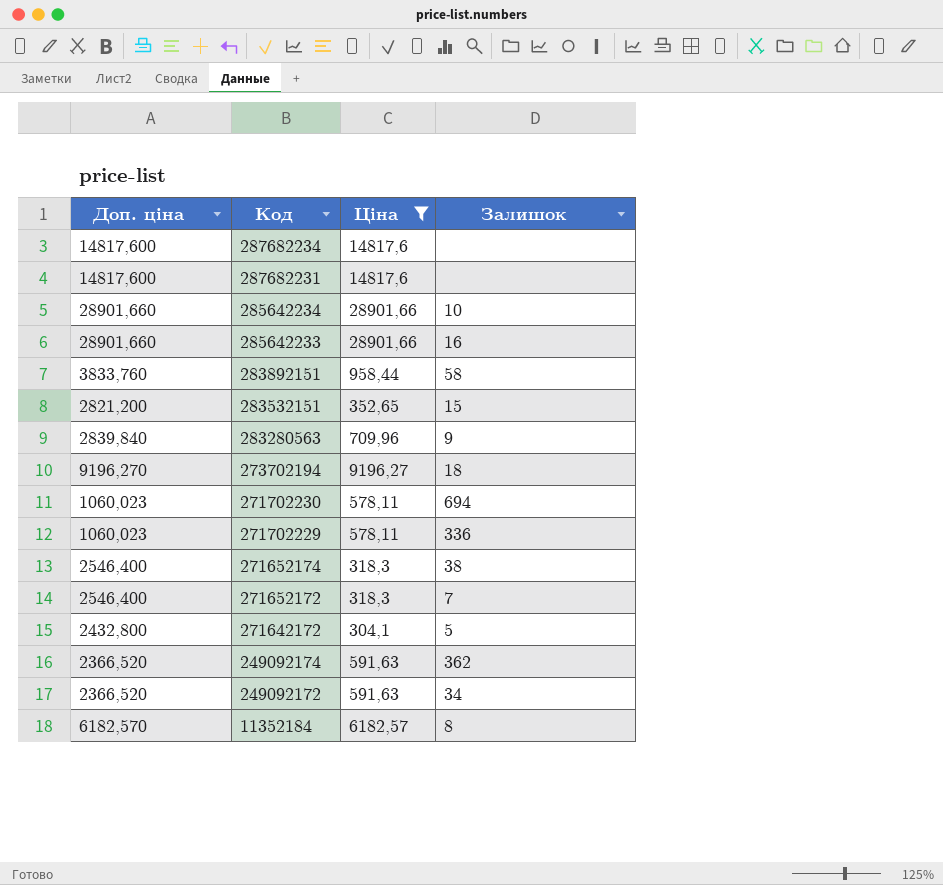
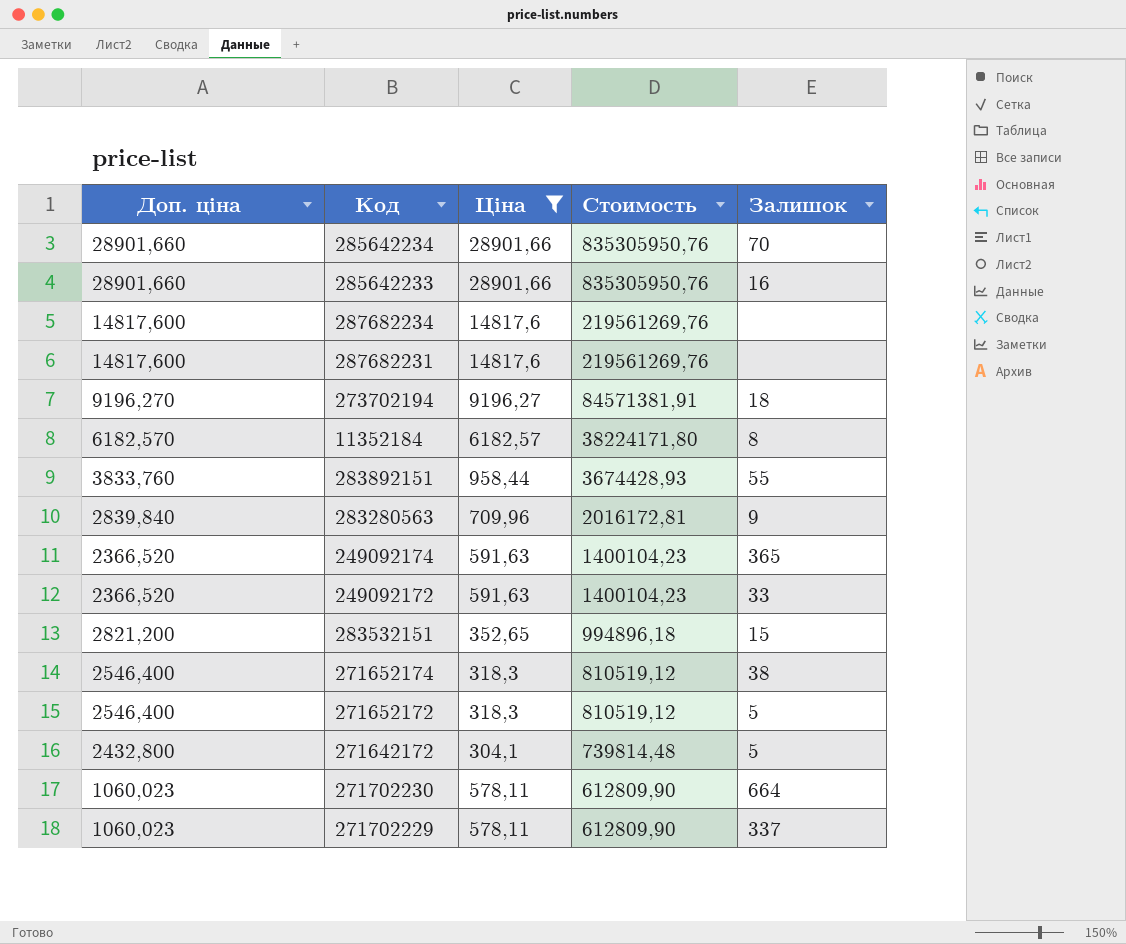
row order: Код descending -> Стоимость descending
column Стоимость | formula: none -> [Доп. ціна] * [Ціна]
285642234 | Залишок: 10 -> 70
283892151 | Залишок: 58 -> 55
249092174 | Залишок: 362 -> 365
249092172 | Залишок: 34 -> 33
271652172 | Залишок: 7 -> 5
271702230 | Залишок: 694 -> 664
271702229 | Залишок: 336 -> 337

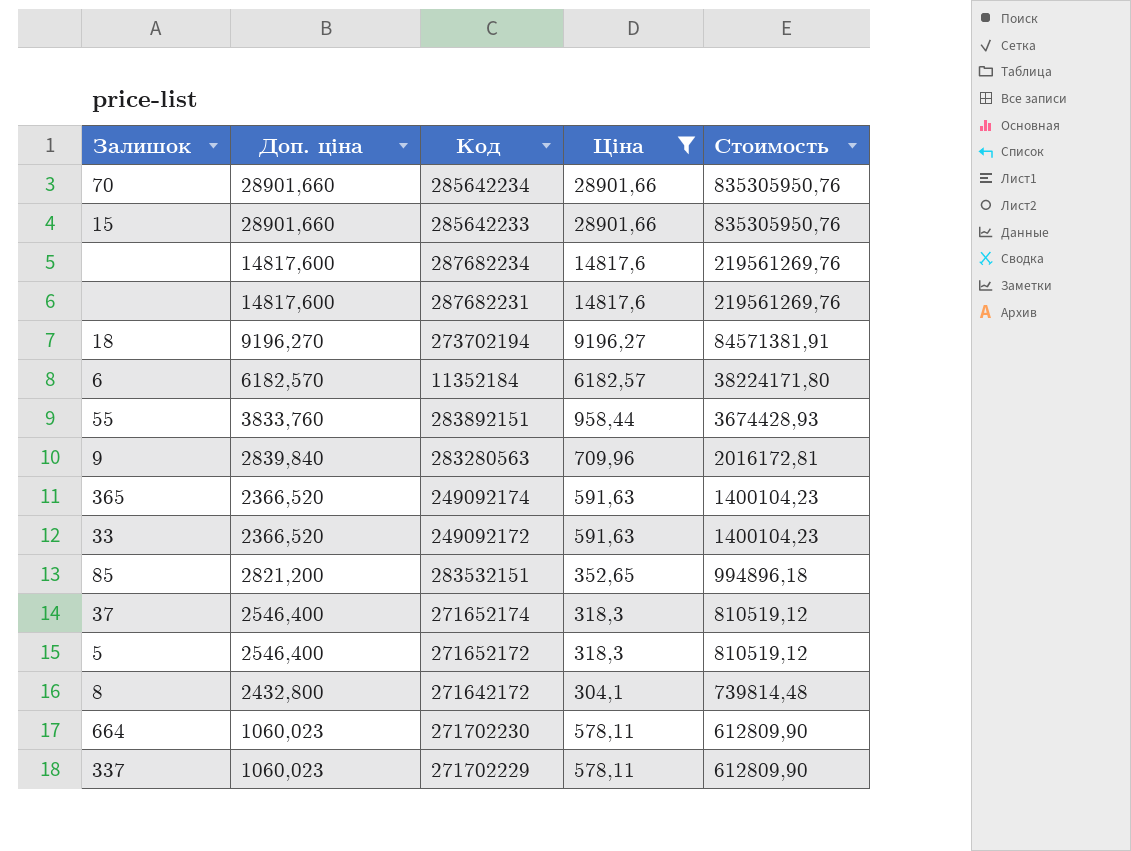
column Залишок | position: 5 -> 1
285642233 | Залишок: 16 -> 15
11352184 | Залишок: 8 -> 6
283532151 | Залишок: 15 -> 85
271652174 | Залишок: 38 -> 37
271642172 | Залишок: 5 -> 8

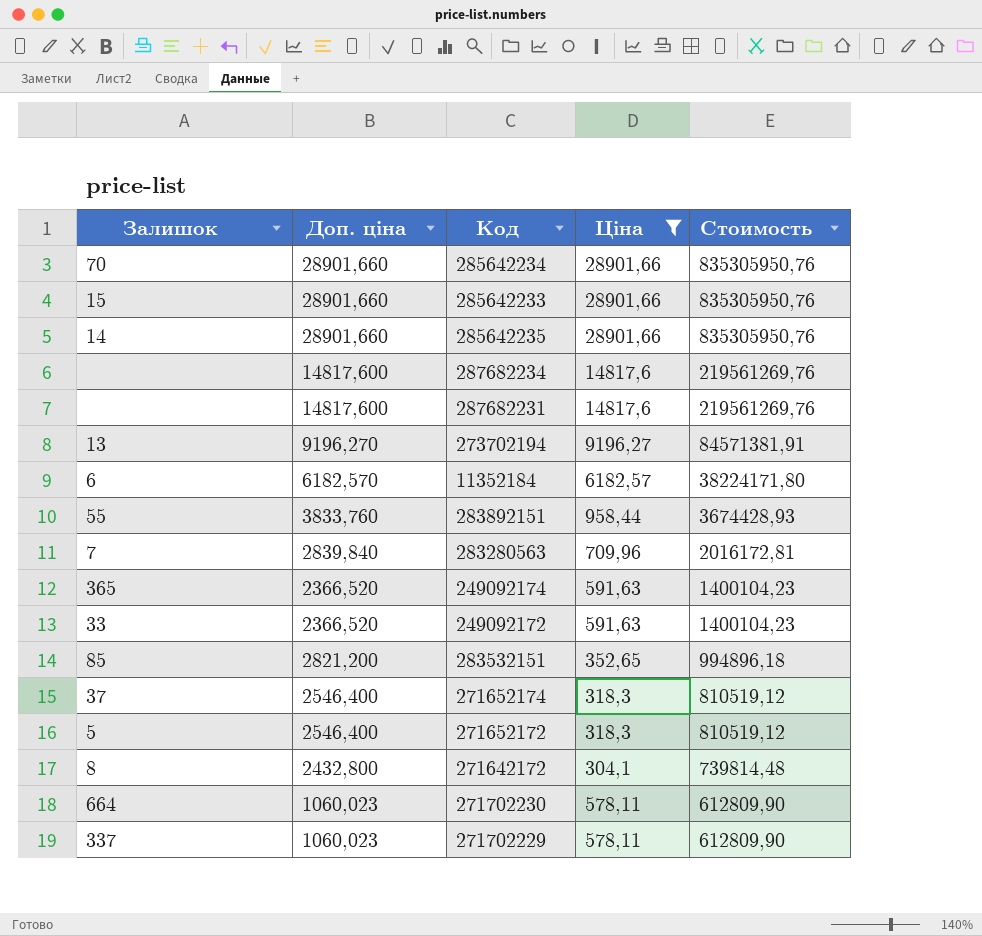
row 285642235: none -> 14 | 28901,660 | 28901,66 | 835305950,76
273702194 | Залишок: 18 -> 13
283280563 | Залишок: 9 -> 7

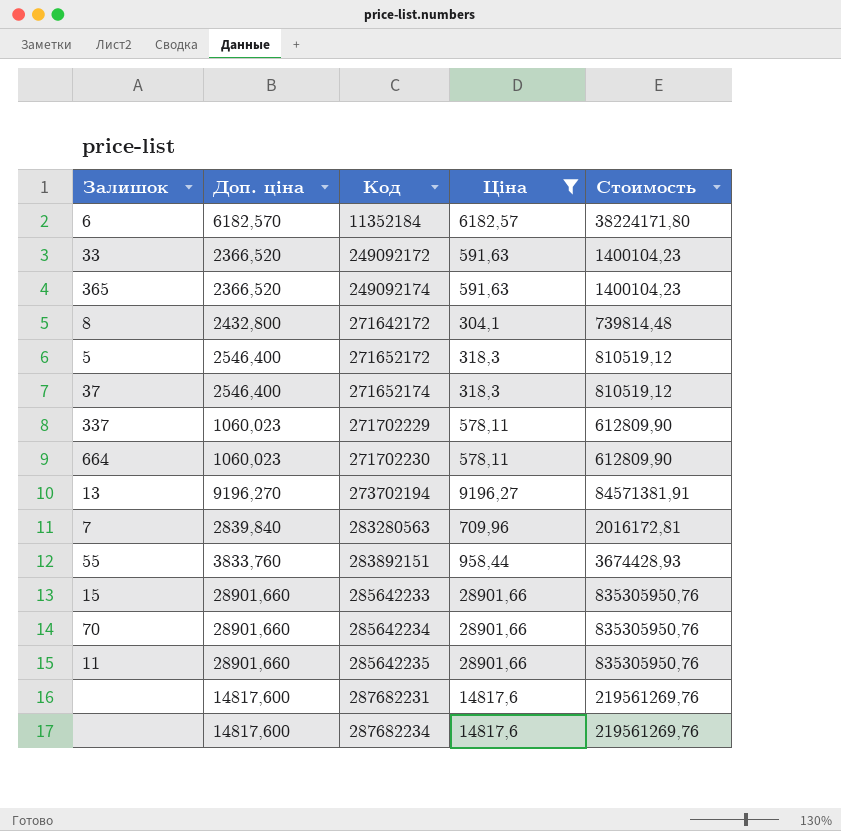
row order: Стоимость descending -> Код ascending
row 283532151: 85 | 2821,200 | 352,65 | 994896,18 -> none
285642235 | Залишок: 14 -> 11

